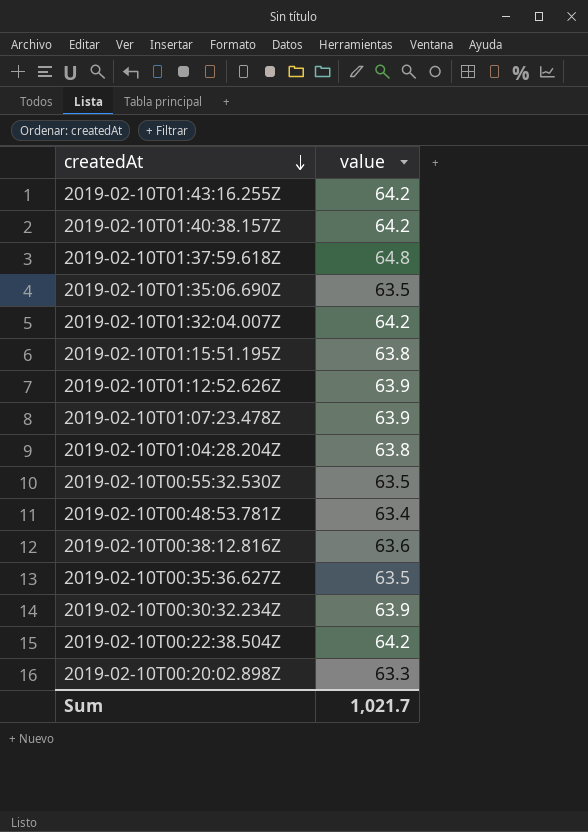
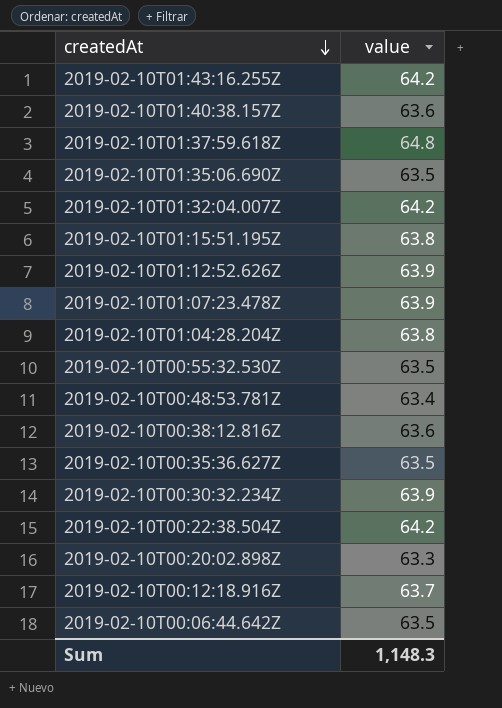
2019-02-10T01:40:38.157Z | value: 64.2 -> 63.6
row 2019-02-10T00:12:18.916Z: none -> 63.7
row 2019-02-10T00:06:44.642Z: none -> 63.5
Sum | value: 1,021.7 -> 1,148.3

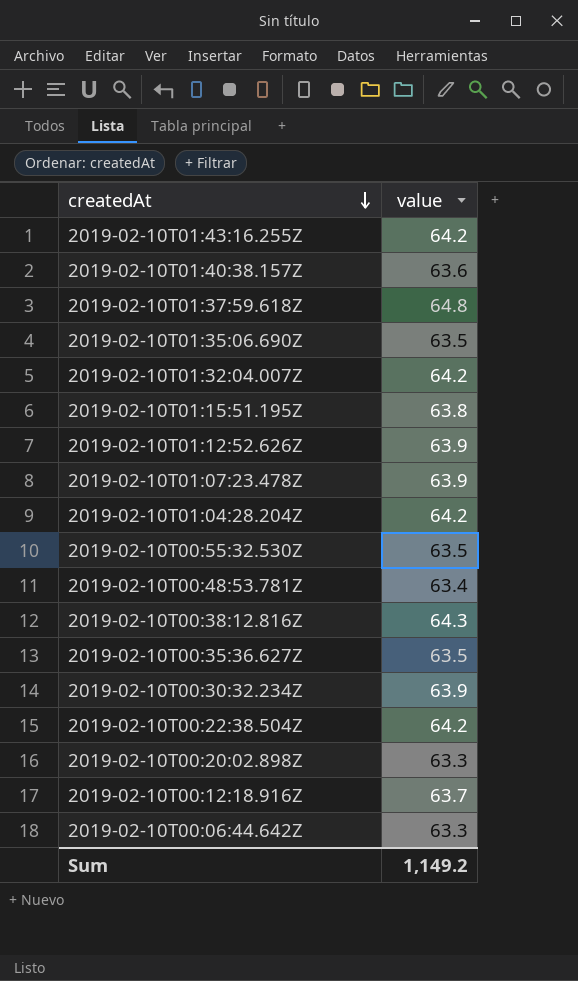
2019-02-10T01:04:28.204Z | value: 63.8 -> 64.2
2019-02-10T00:38:12.816Z | value: 63.6 -> 64.3
2019-02-10T00:06:44.642Z | value: 63.5 -> 63.3
Sum | value: 1,148.3 -> 1,149.2

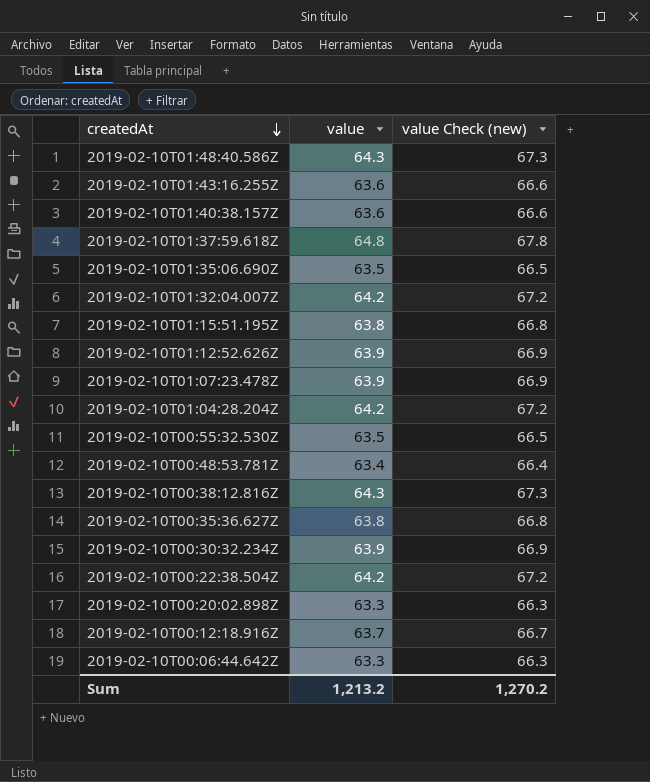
column value Check (new) | formula: none -> [value] + 3
row 2019-02-10T01:48:40.586Z: none -> 64.3 | 67.3
2019-02-10T01:43:16.255Z | value: 64.2 -> 63.6
2019-02-10T00:35:36.627Z | value: 63.5 -> 63.8
Sum | value: 1,149.2 -> 1,213.2

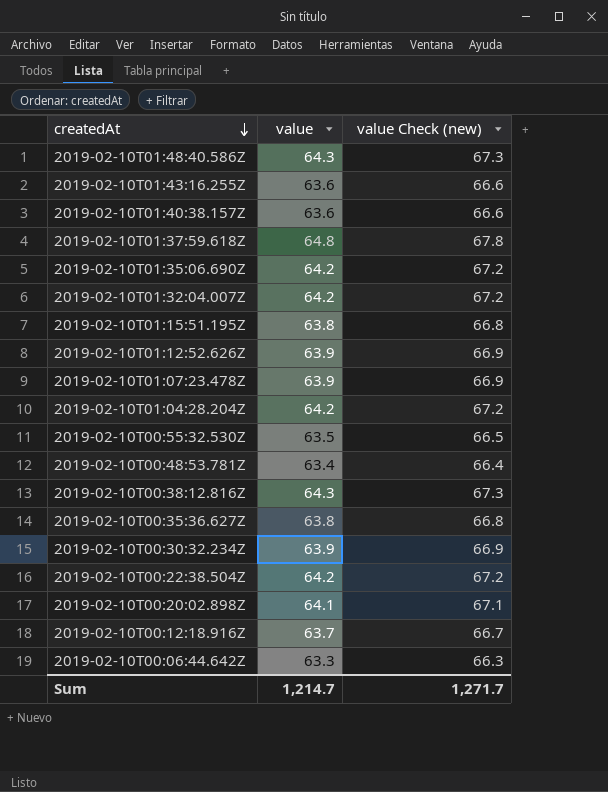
2019-02-10T01:35:06.690Z | value: 63.5 -> 64.2
2019-02-10T01:35:06.690Z | value Check (new): 66.5 -> 67.2
2019-02-10T00:20:02.898Z | value: 63.3 -> 64.1
2019-02-10T00:20:02.898Z | value Check (new): 66.3 -> 67.1
Sum | value: 1,213.2 -> 1,214.7
Sum | value Check (new): 1,270.2 -> 1,271.7

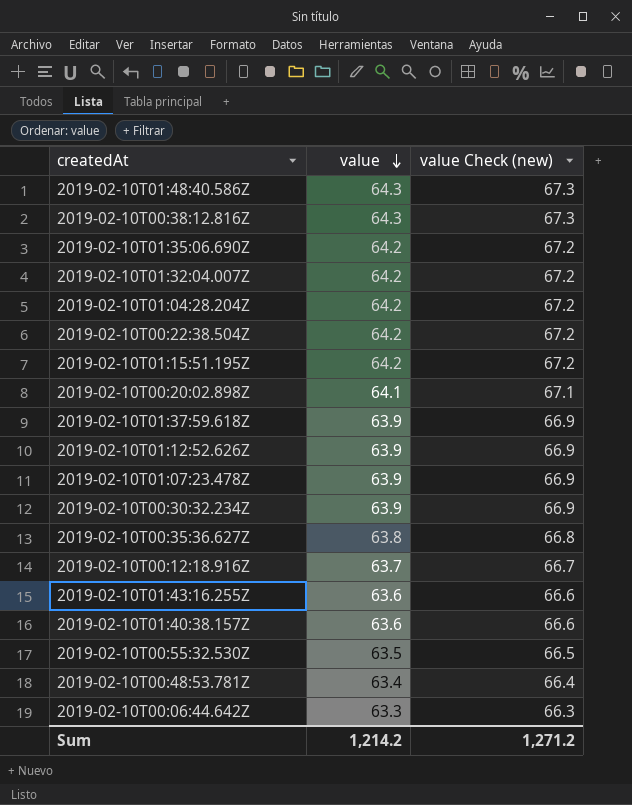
row order: createdAt descending -> value descending
2019-02-10T01:15:51.195Z | value: 63.8 -> 64.2
2019-02-10T01:15:51.195Z | value Check (new): 66.8 -> 67.2
2019-02-10T01:37:59.618Z | value: 64.8 -> 63.9
2019-02-10T01:37:59.618Z | value Check (new): 67.8 -> 66.9
Sum | value: 1,214.7 -> 1,214.2
Sum | value Check (new): 1,271.7 -> 1,271.2

